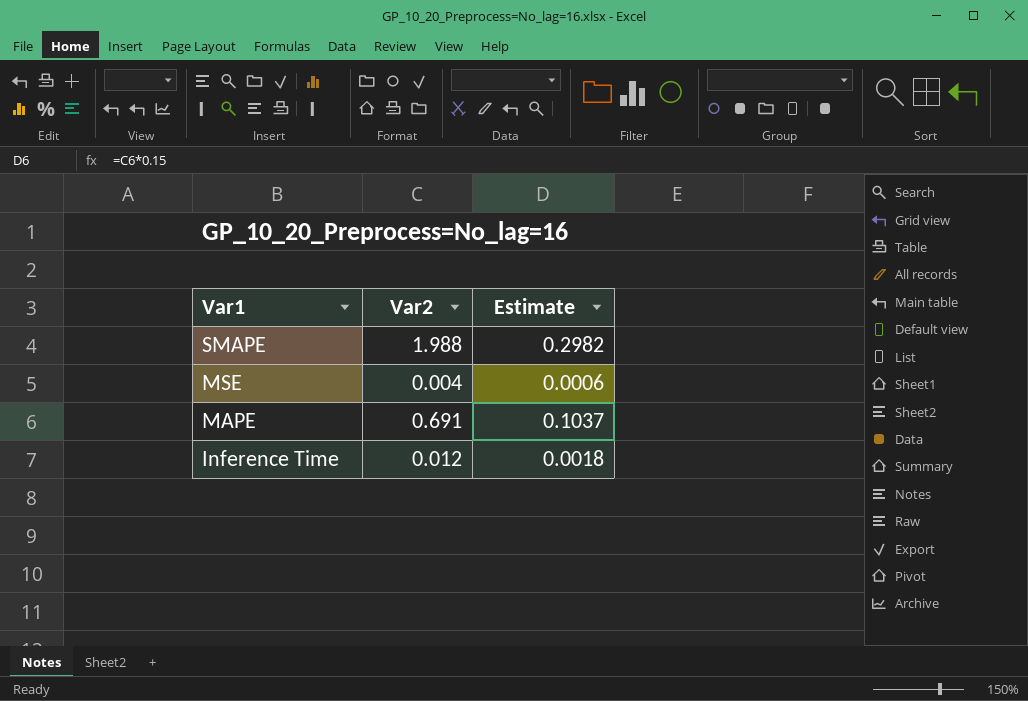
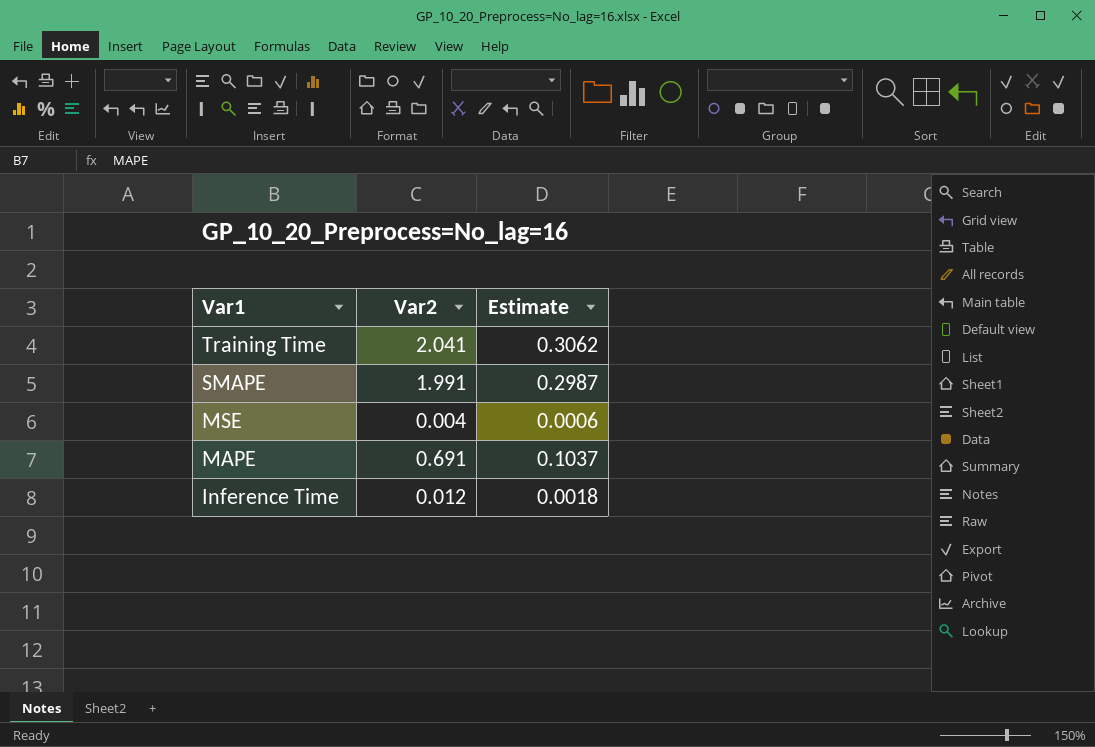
row Training Time: none -> 2.041 | 0.3062
SMAPE | Var2: 1.988 -> 1.991
SMAPE | Estimate: 0.2982 -> 0.2987

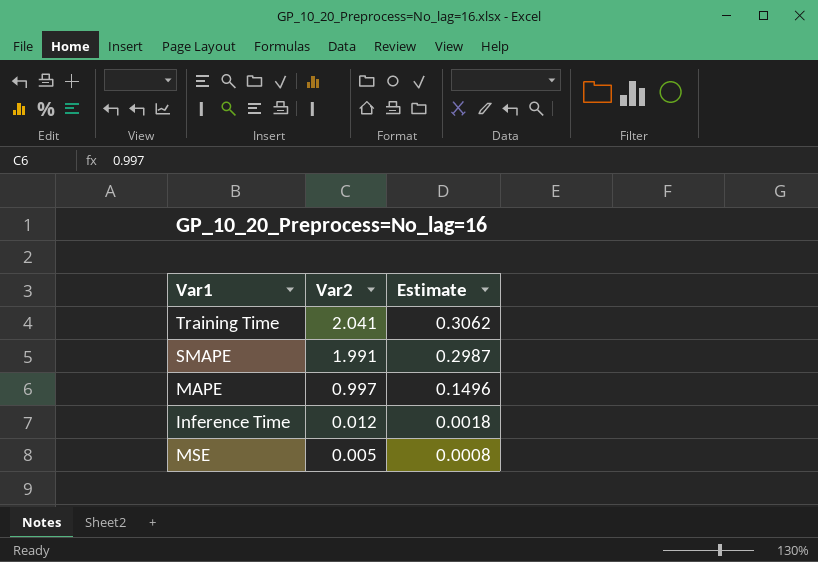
row order: Var1 descending -> Var2 descending
MAPE | Var2: 0.691 -> 0.997
MAPE | Estimate: 0.1037 -> 0.1496
MSE | Var2: 0.004 -> 0.005
MSE | Estimate: 0.0006 -> 0.0008

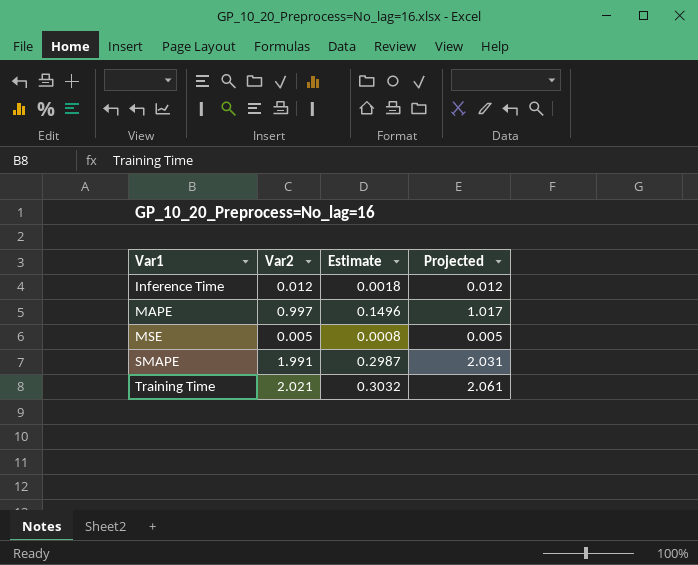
row order: Var2 descending -> Var1 ascending
column Projected | formula: none -> [Var2] * 1.02
Training Time | Var2: 2.041 -> 2.021
Training Time | Estimate: 0.3062 -> 0.3032

